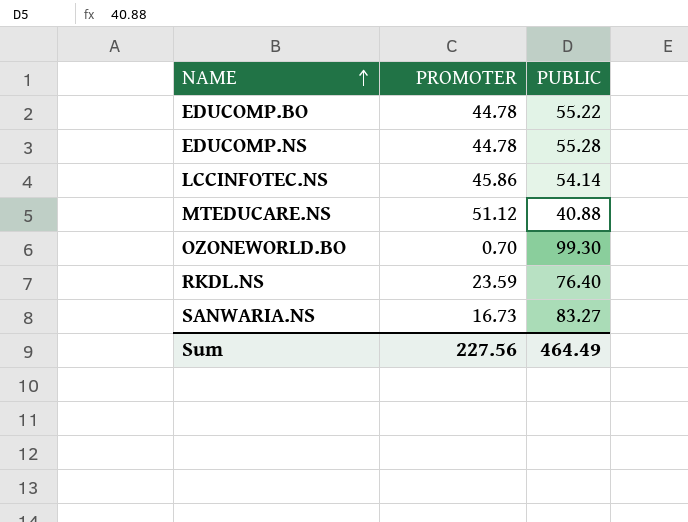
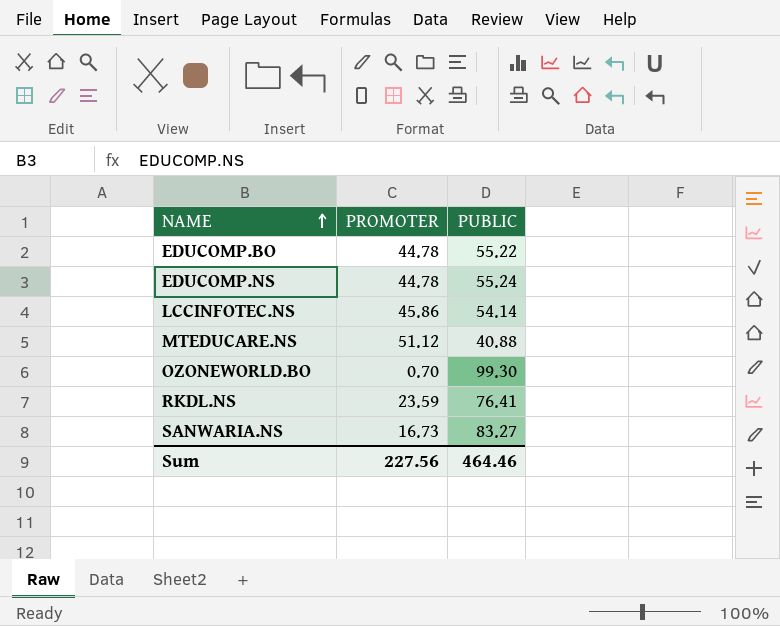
EDUCOMP.NS | PUBLIC: 55.28 -> 55.24
RKDL.NS | PUBLIC: 76.40 -> 76.41
Sum | PUBLIC: 464.49 -> 464.46

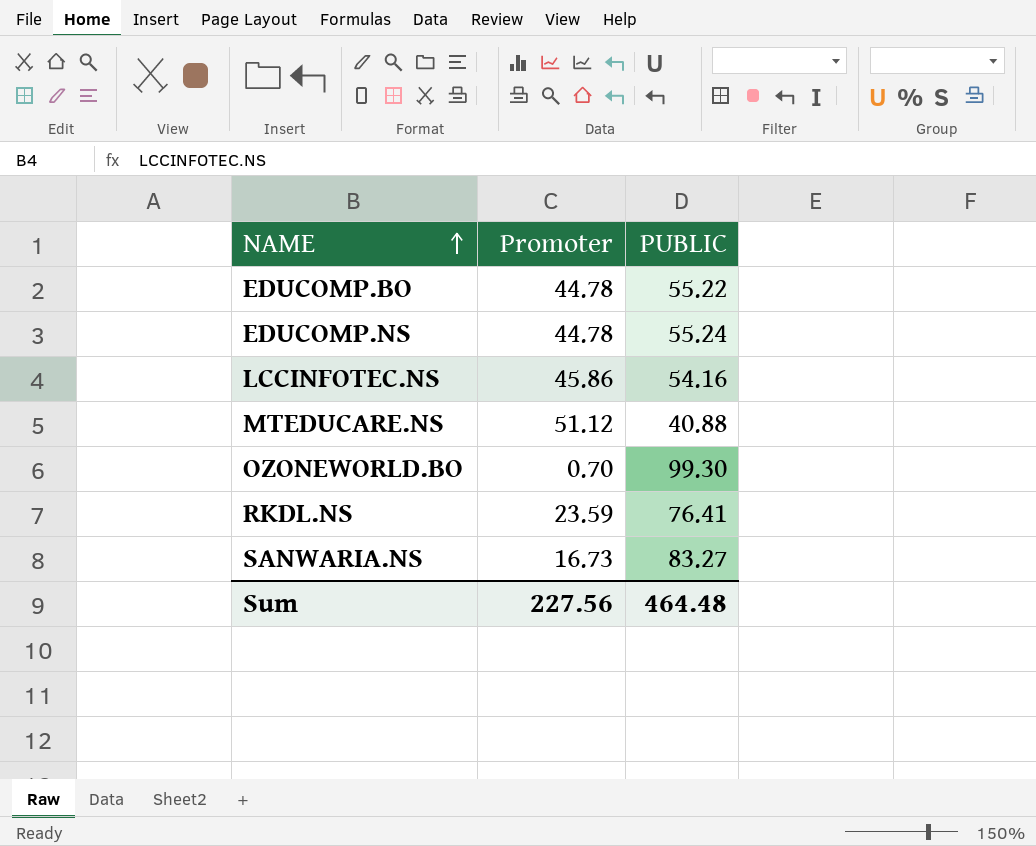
column name: PROMOTER -> Promoter
LCCINFOTEC.NS | PUBLIC: 54.14 -> 54.16
Sum | PUBLIC: 464.46 -> 464.48

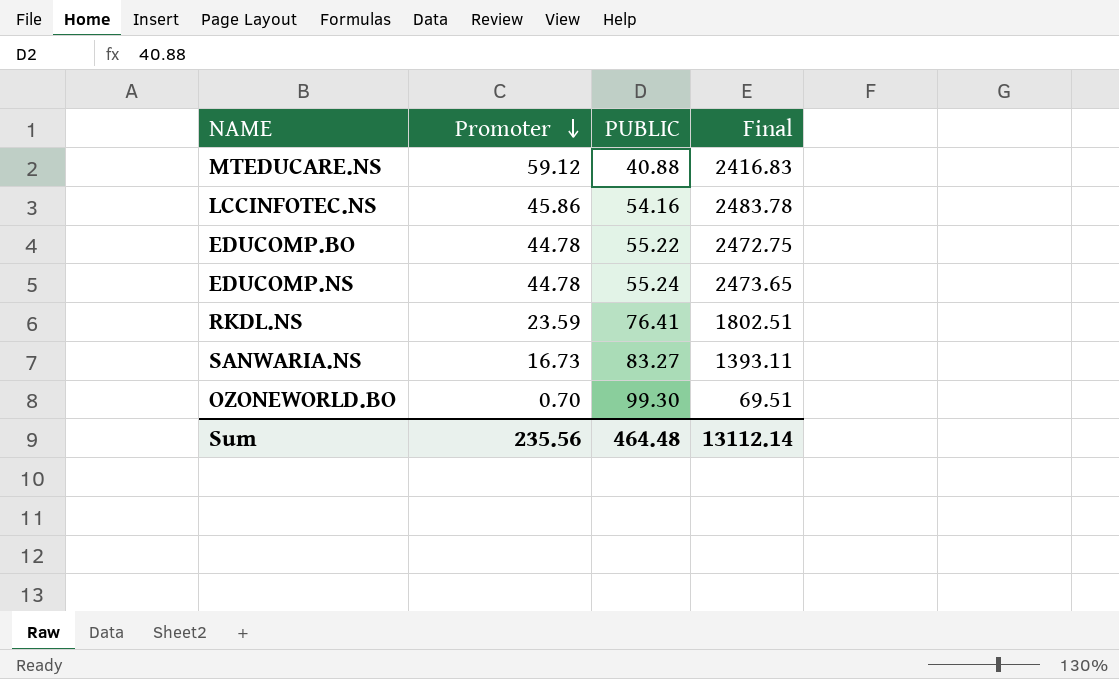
row order: NAME ascending -> Promoter descending
column Final | formula: none -> [Promoter] * [PUBLIC]
MTEDUCARE.NS | Promoter: 51.12 -> 59.12
Sum | Promoter: 227.56 -> 235.56

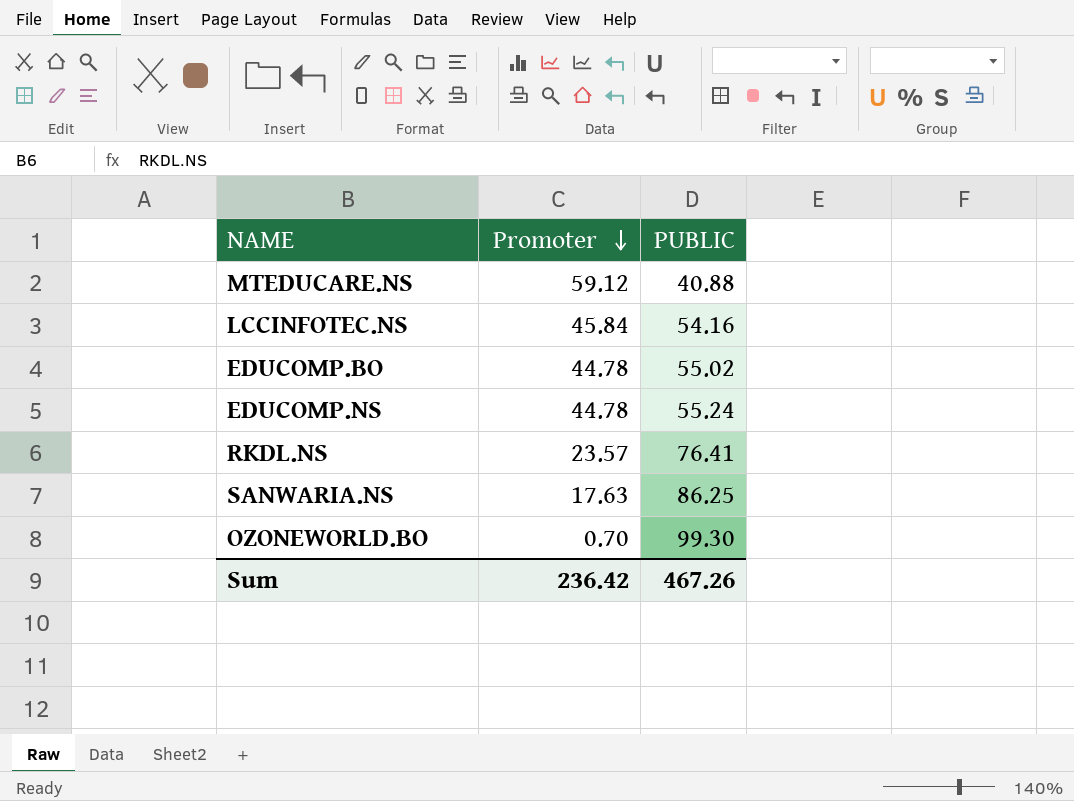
column Final | formula: [Promoter] * [PUBLIC] -> none
LCCINFOTEC.NS | Promoter: 45.86 -> 45.84
EDUCOMP.BO | PUBLIC: 55.22 -> 55.02
RKDL.NS | Promoter: 23.59 -> 23.57
SANWARIA.NS | Promoter: 16.73 -> 17.63
SANWARIA.NS | PUBLIC: 83.27 -> 86.25
Sum | Promoter: 235.56 -> 236.42
Sum | PUBLIC: 464.48 -> 467.26

